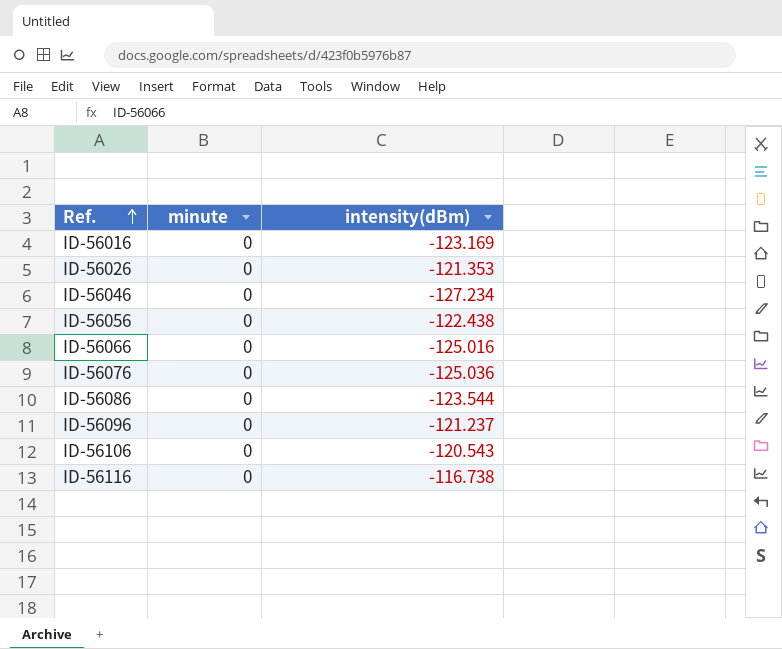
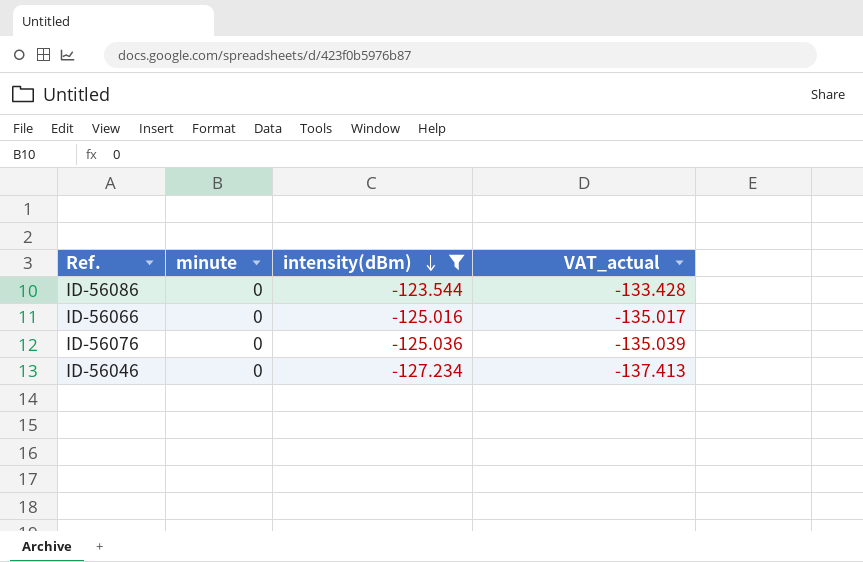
filter: none -> intensity(dBm) <= -123.544
row order: Ref. ascending -> intensity(dBm) descending
column VAT_actual | formula: none -> [intensity(dBm)] * 1.08

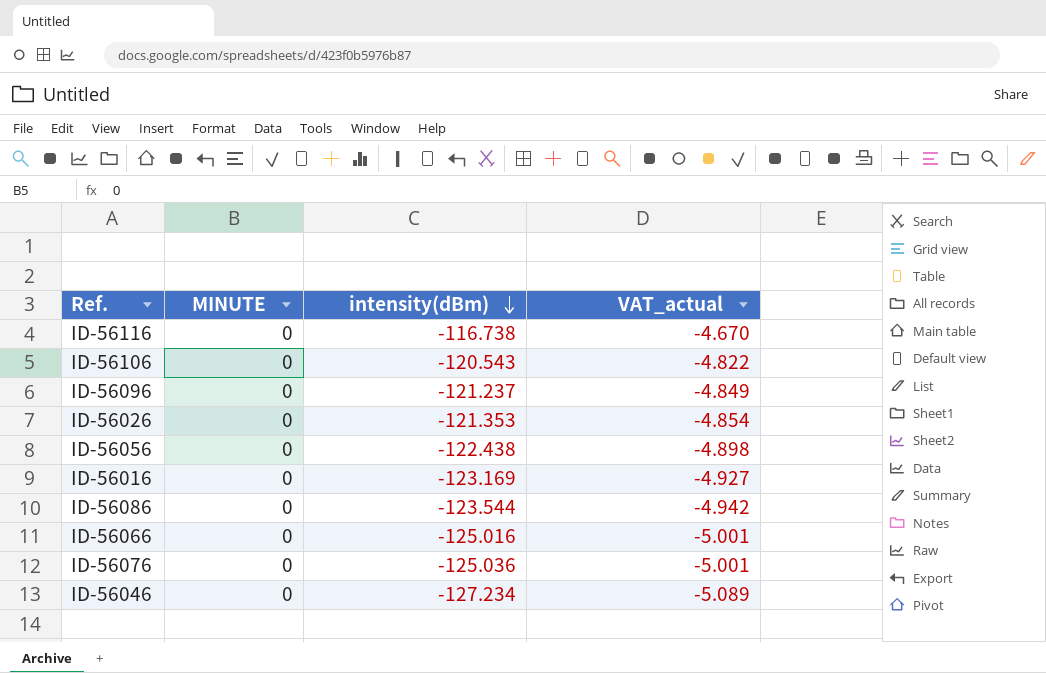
filter: intensity(dBm) <= -123.544 -> none
column name: minute -> MINUTE
column VAT_actual | formula: [intensity(dBm)] * 1.08 -> [intensity(dBm)] * 0.04

